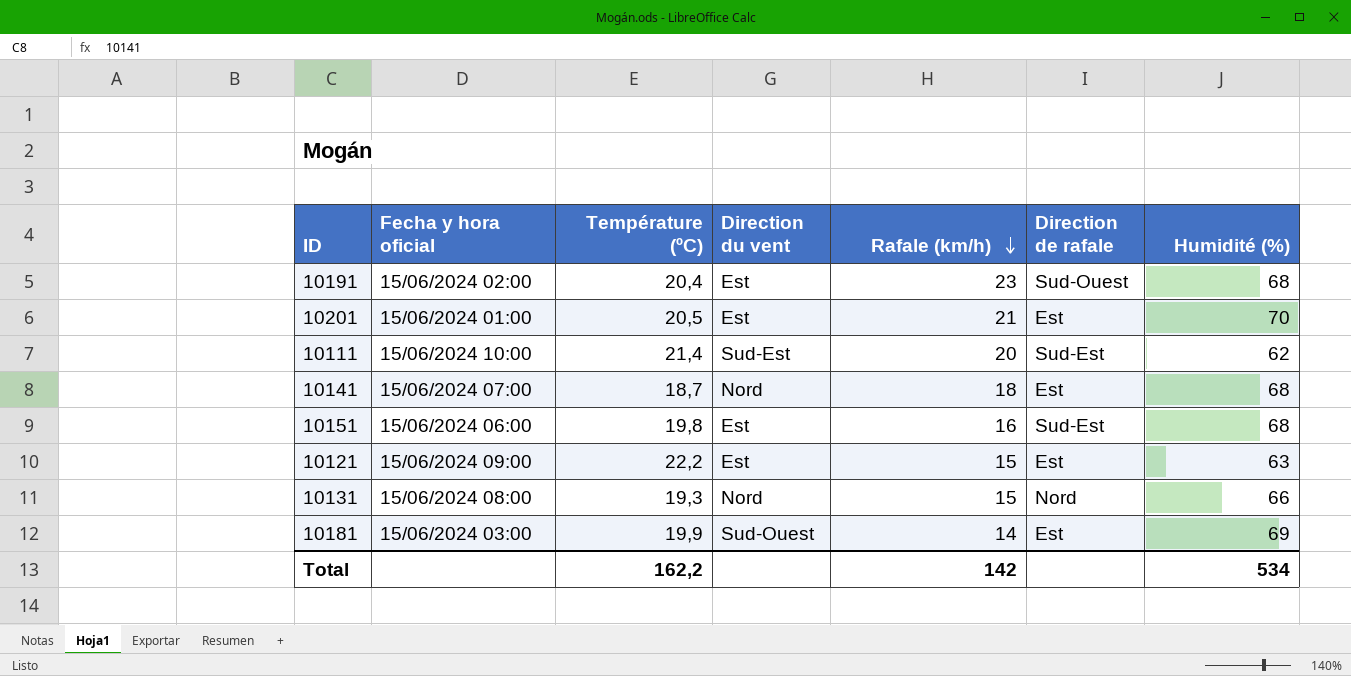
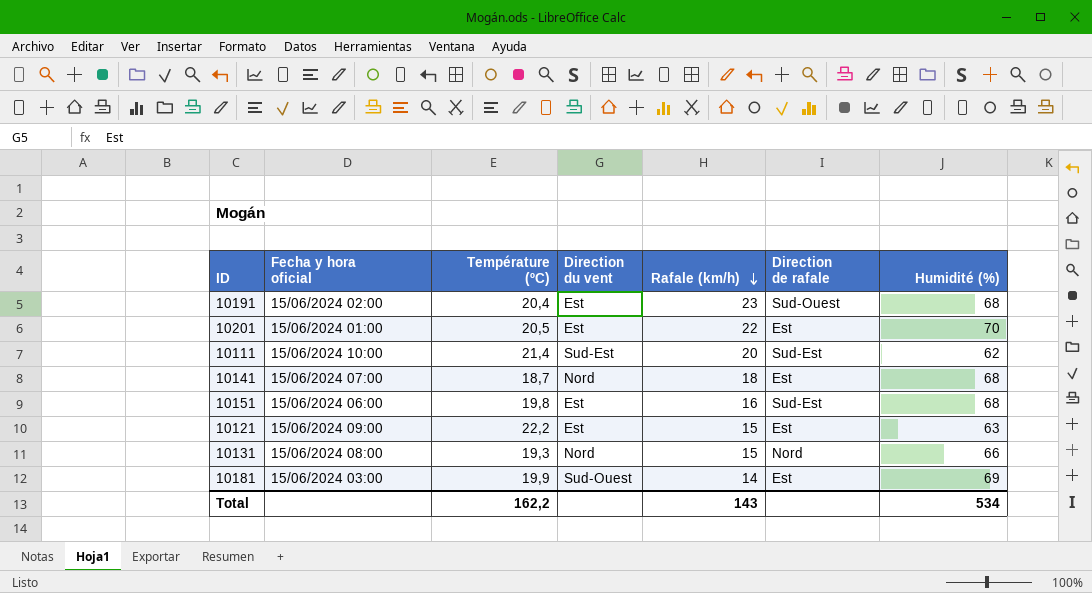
10201 | Rafale (km/h): 21 -> 22
Total | Rafale (km/h): 142 -> 143

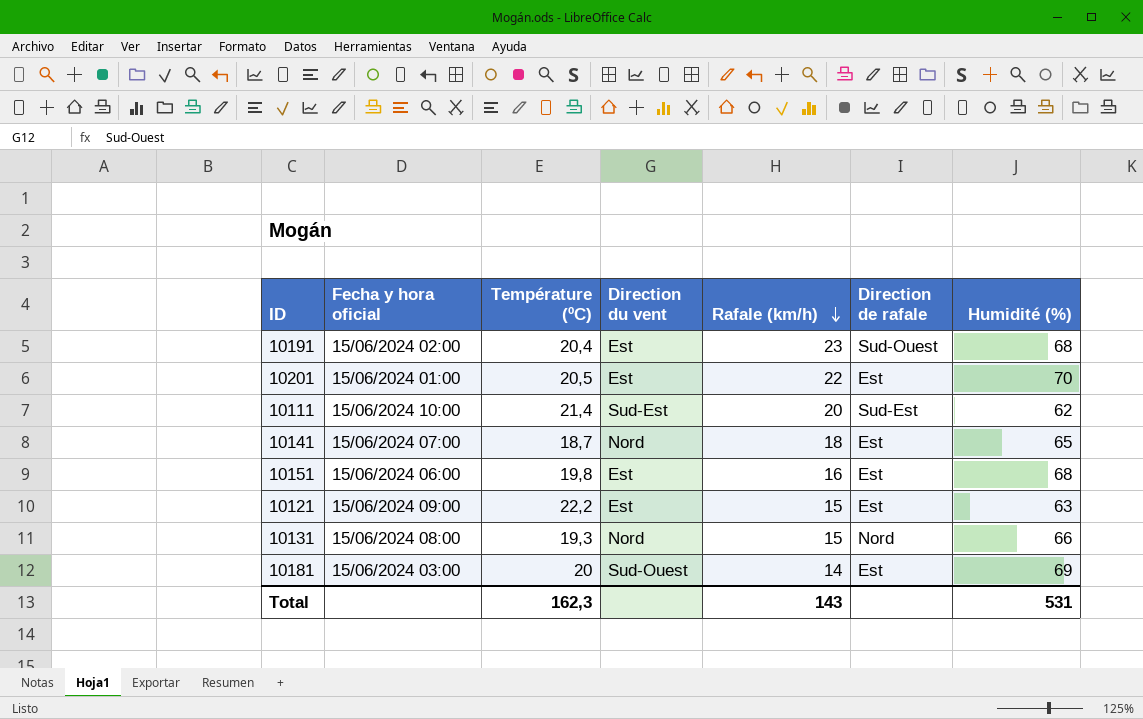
10141 | Humidité (%): 68 -> 65
10151 | Direction de rafale: Sud-Est -> Est
10181 | Température (ºC): 19,9 -> 20
Total | Température (ºC): 162,2 -> 162,3
Total | Humidité (%): 534 -> 531

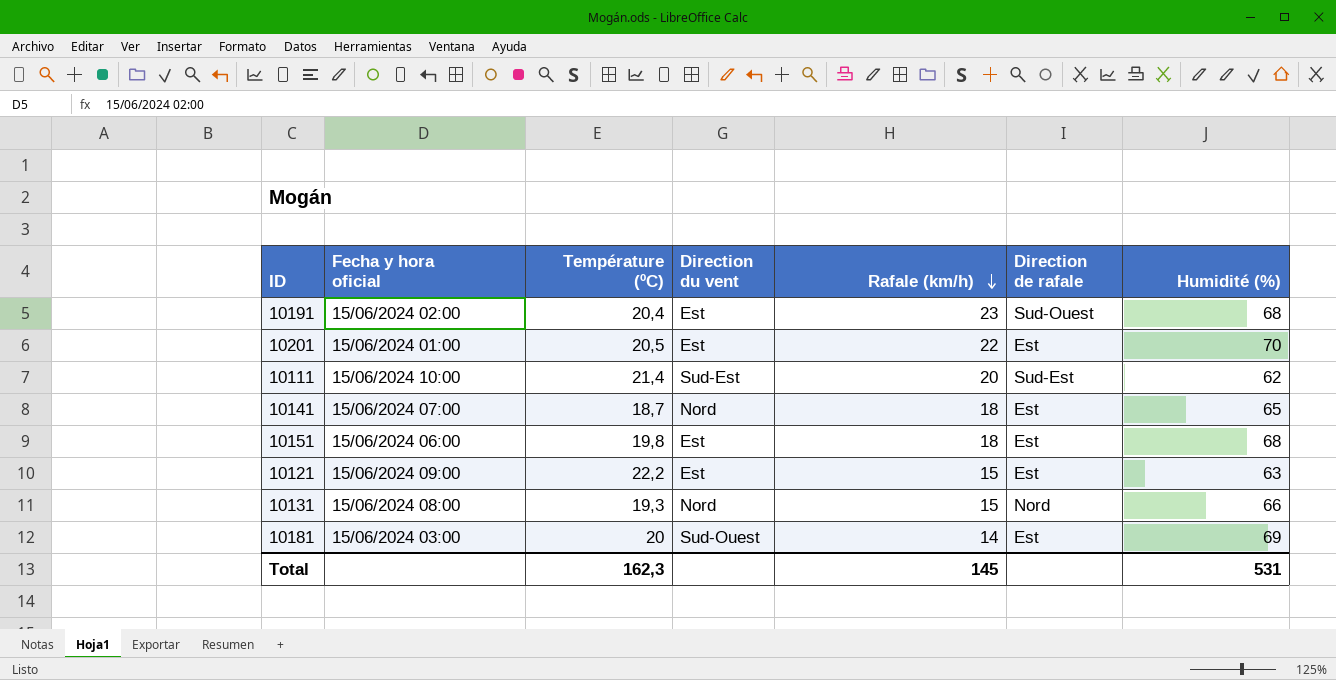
10151 | Rafale (km/h): 16 -> 18
Total | Rafale (km/h): 143 -> 145

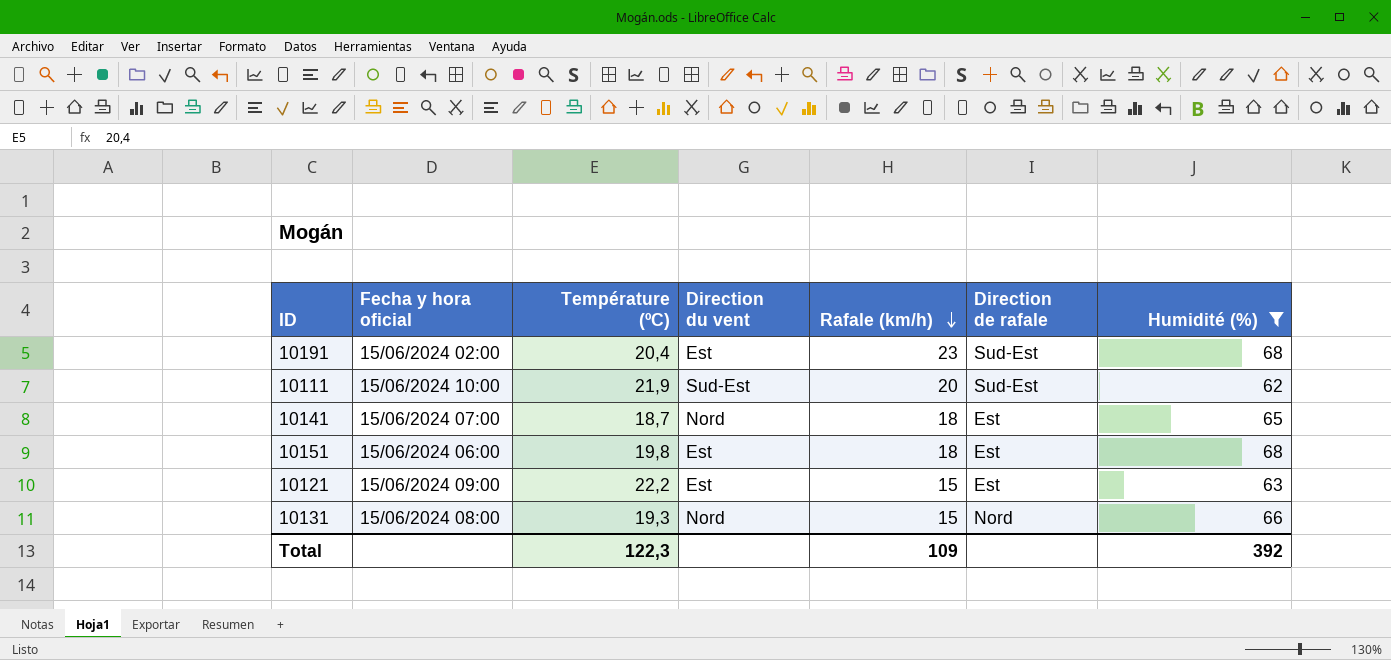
filter: none -> Humidité (%) <= 68
10191 | Direction de rafale: Sud-Ouest -> Sud-Est
10111 | Température (ºC): 21,4 -> 21,9
Total | Température (ºC): 162,3 -> 122,3
Total | Rafale (km/h): 145 -> 109
Total | Humidité (%): 531 -> 392

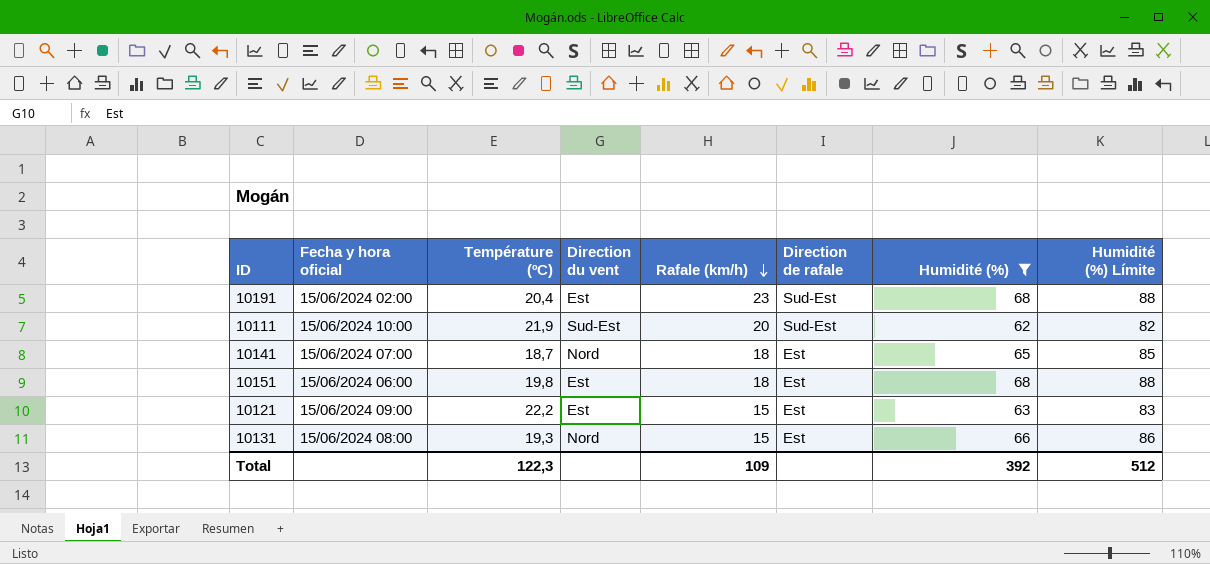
column Humidité (%) Límite | formula: none -> [Humidité (%)] + 20
10131 | Direction de rafale: Nord -> Est

